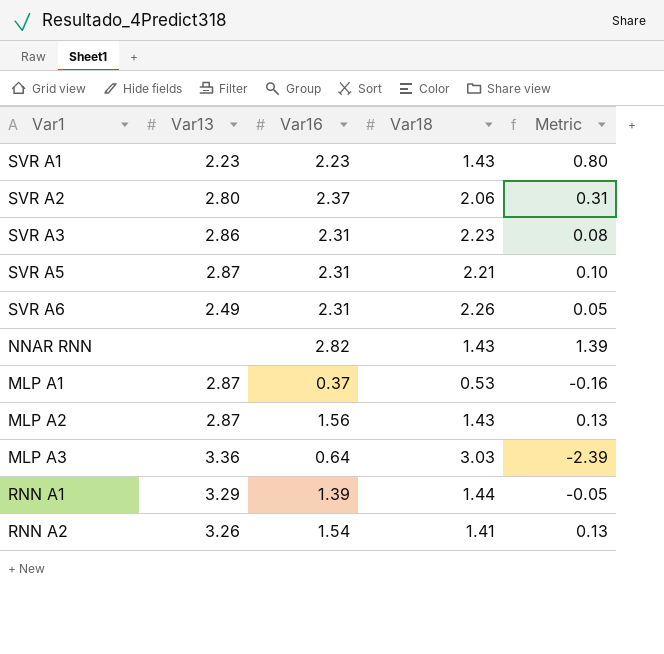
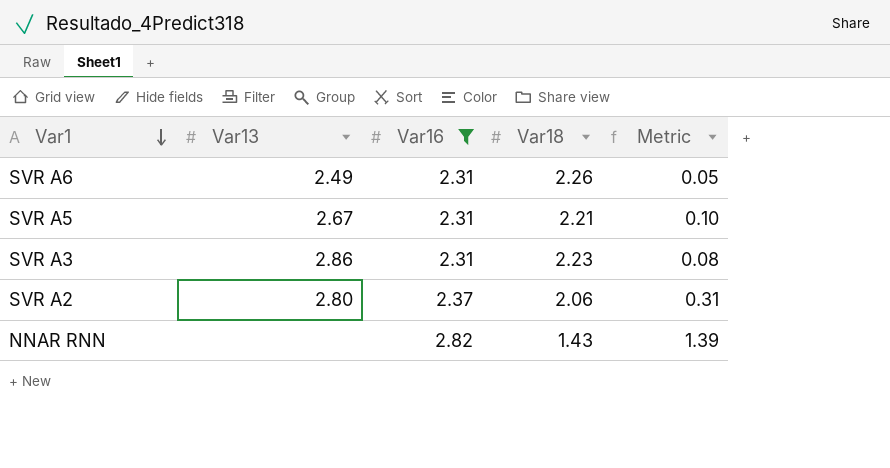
filter: none -> Var16 >= 2.31
row order: none -> Var1 descending
SVR A5 | Var13: 2.87 -> 2.67

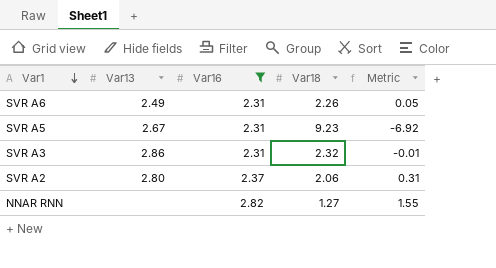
SVR A5 | Var18: 2.21 -> 9.23
SVR A5 | Metric: 0.10 -> -6.92
SVR A3 | Var18: 2.23 -> 2.32
SVR A3 | Metric: 0.08 -> -0.01
NNAR RNN | Var18: 1.43 -> 1.27
NNAR RNN | Metric: 1.39 -> 1.55

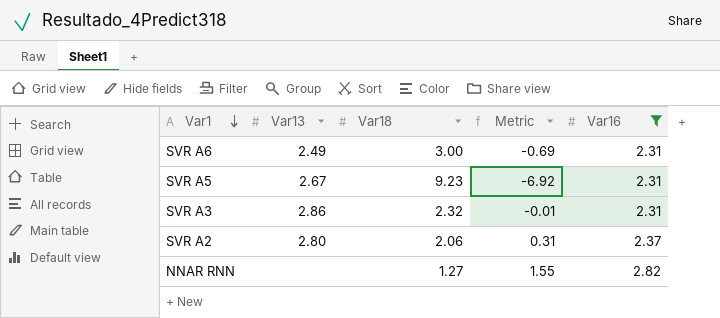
column Var16 | position: 3 -> 5
SVR A6 | Var18: 2.26 -> 3.00
SVR A6 | Metric: 0.05 -> -0.69

